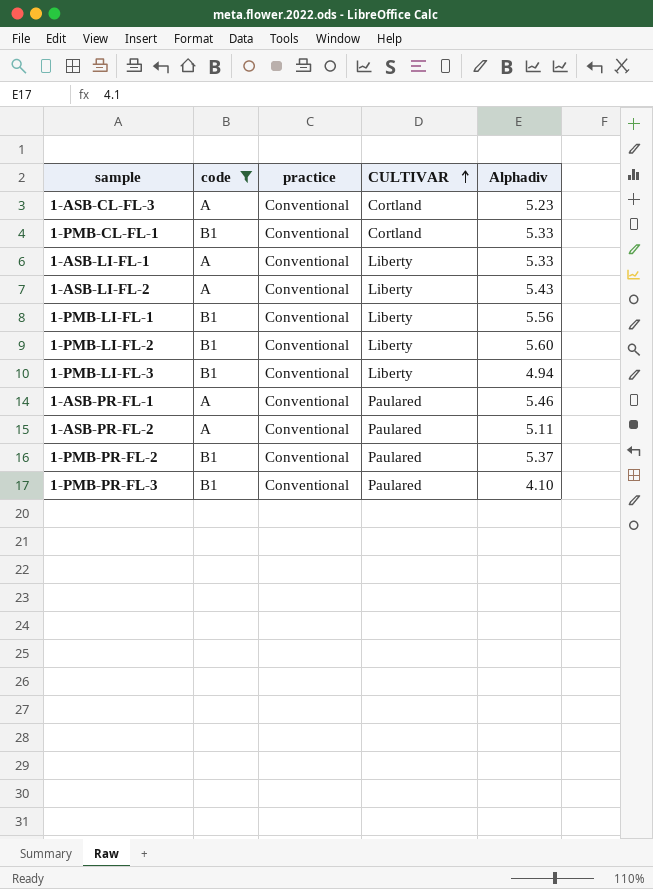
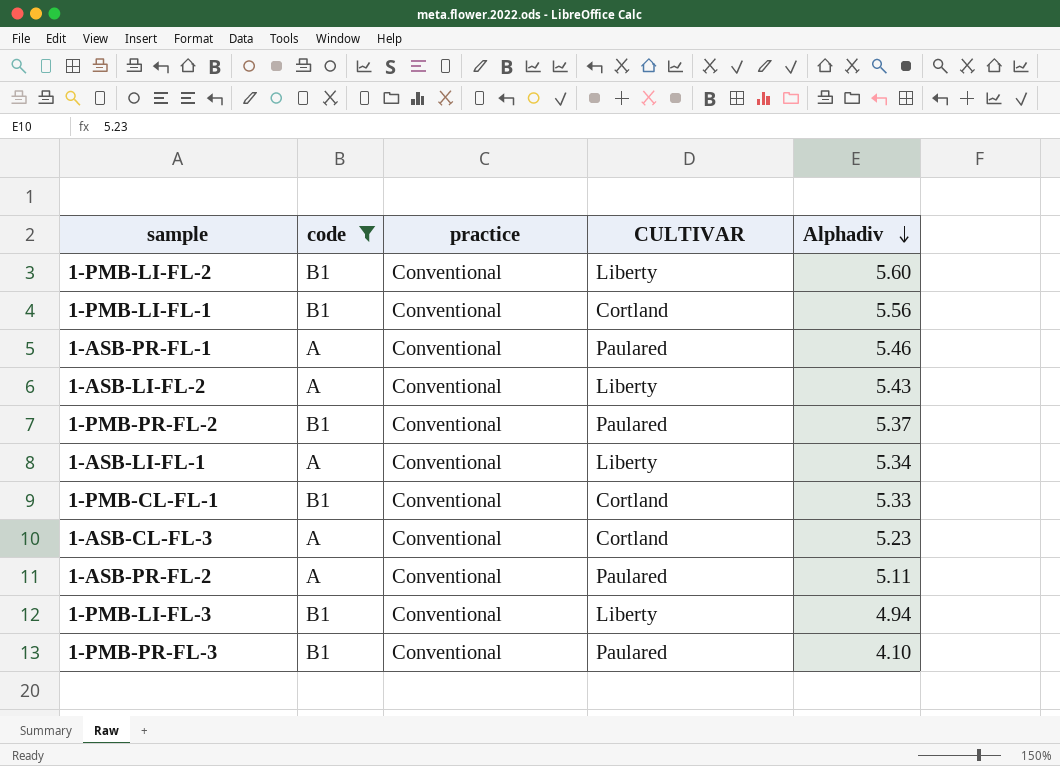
row order: CULTIVAR ascending -> Alphadiv descending
1-PMB-LI-FL-1 | CULTIVAR: Liberty -> Cortland
1-ASB-LI-FL-1 | Alphadiv: 5.33 -> 5.34

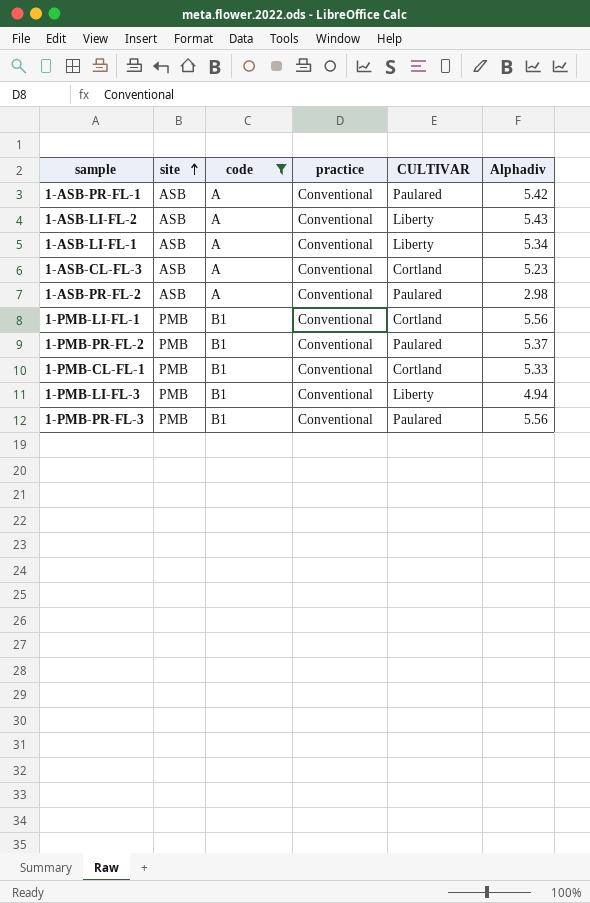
row order: Alphadiv descending -> site ascending
column site | position: none -> 2
row 1-PMB-LI-FL-2: B1 | Conventional | Liberty | 5.60 -> none
1-ASB-PR-FL-1 | Alphadiv: 5.46 -> 5.42
1-ASB-PR-FL-2 | Alphadiv: 5.11 -> 2.98
1-PMB-PR-FL-3 | Alphadiv: 4.10 -> 5.56

